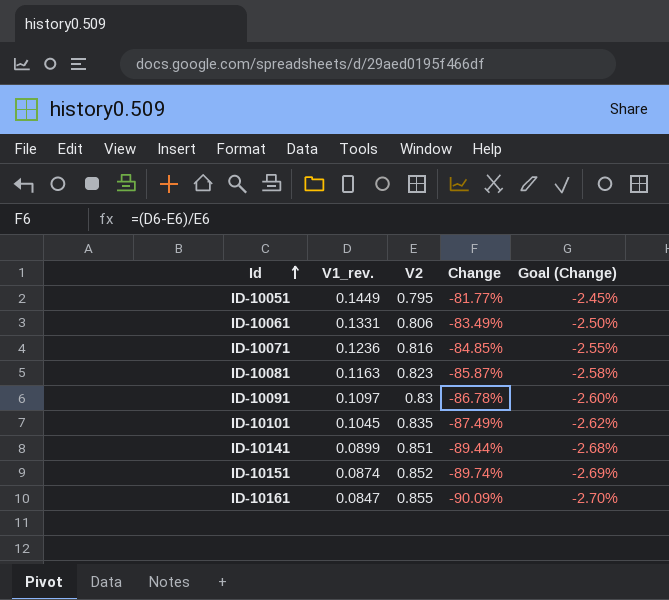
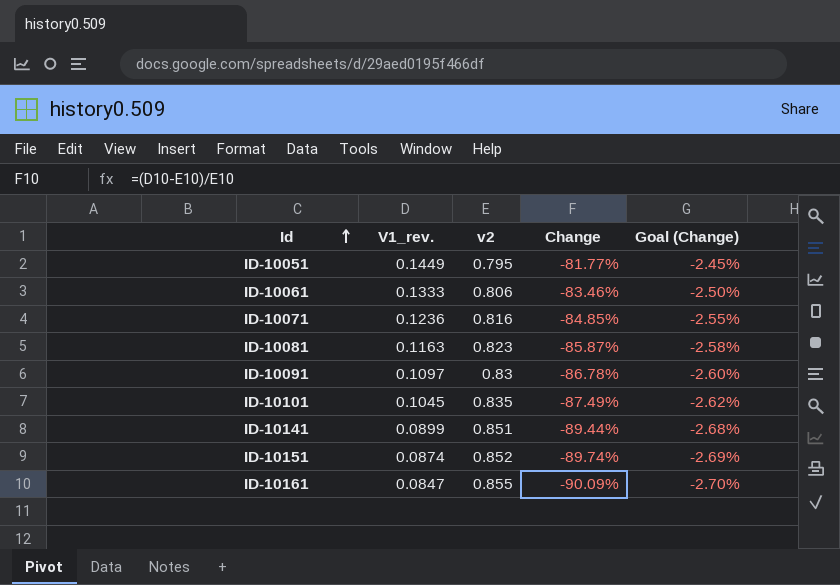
column name: V2 -> v2
ID-10061 | V1_rev.: 0.1331 -> 0.1333
ID-10061 | Change: -83.49% -> -83.46%

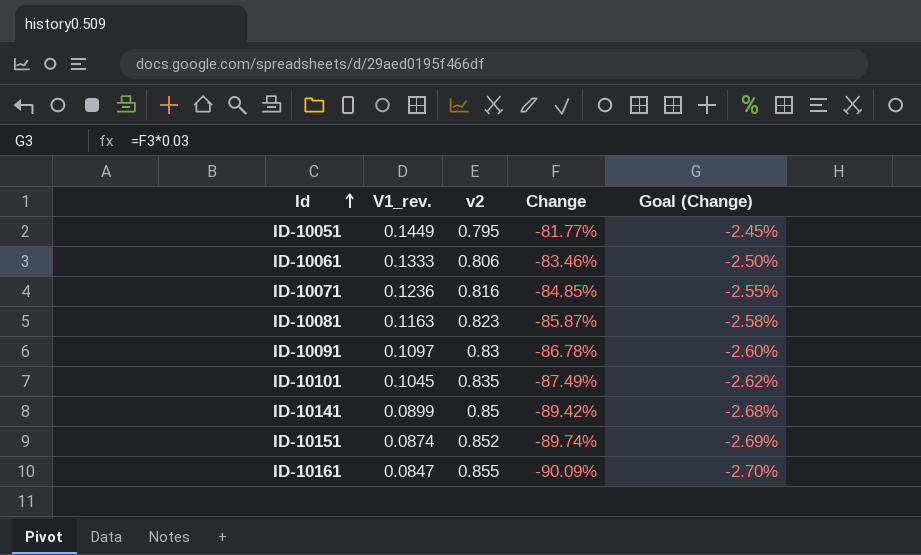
ID-10141 | v2: 0.851 -> 0.85
ID-10141 | Change: -89.44% -> -89.42%

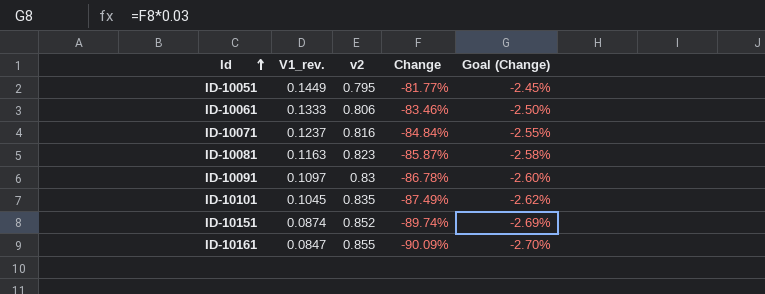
row ID-10141: 0.0899 | 0.85 | -89.42% | -2.68% -> none
ID-10071 | V1_rev.: 0.1236 -> 0.1237
ID-10071 | Change: -84.85% -> -84.84%

